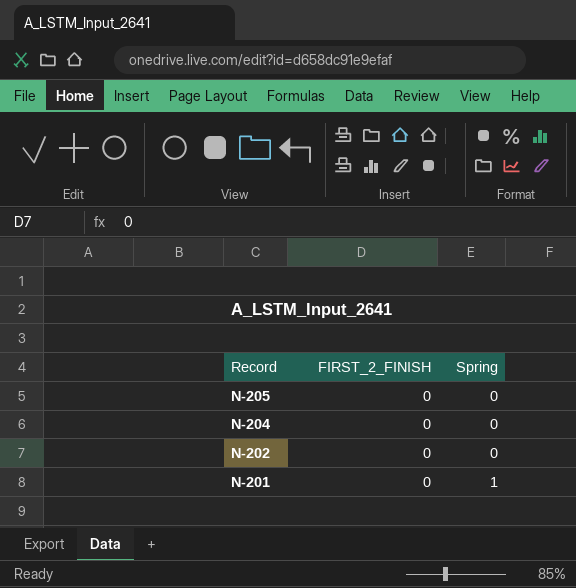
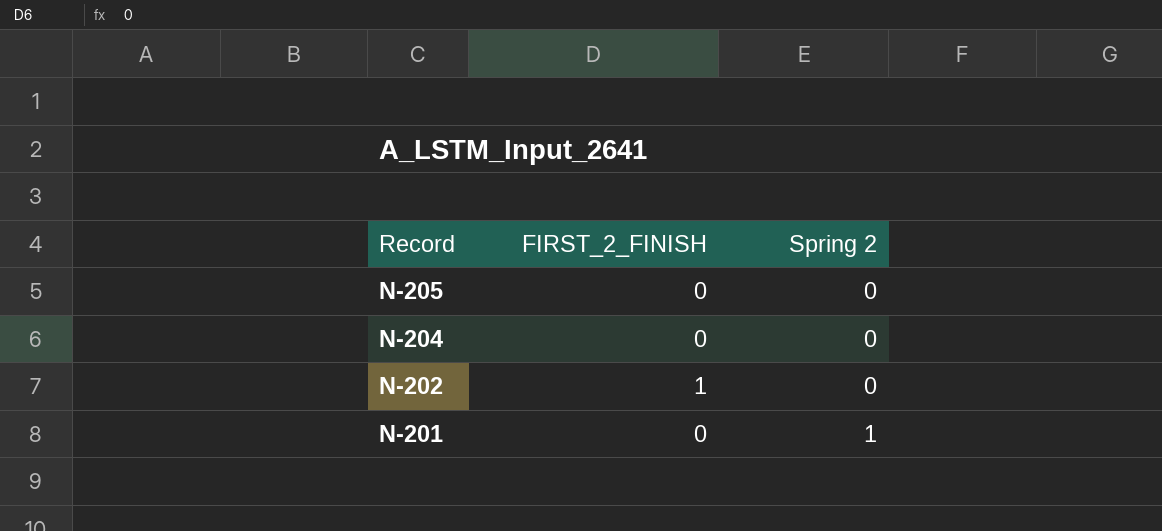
column name: Spring -> Spring 2
N-202 | FIRST_2_FINISH: 0 -> 1

